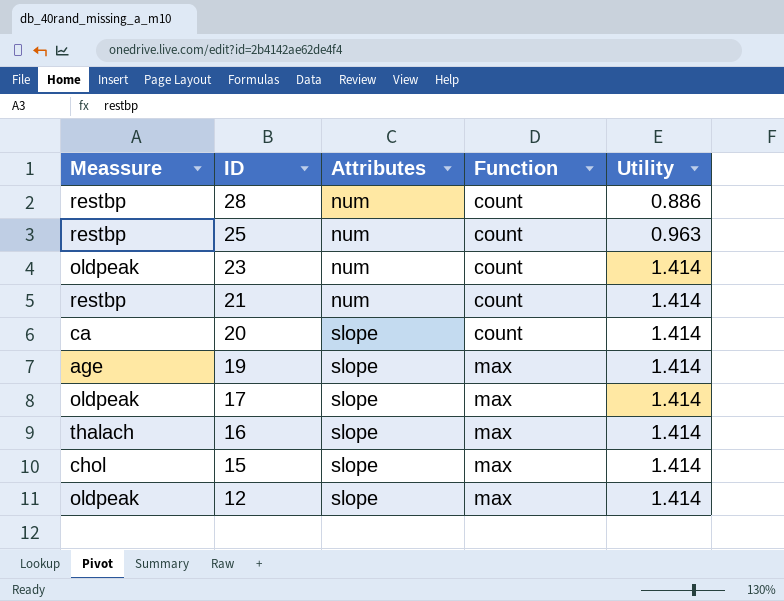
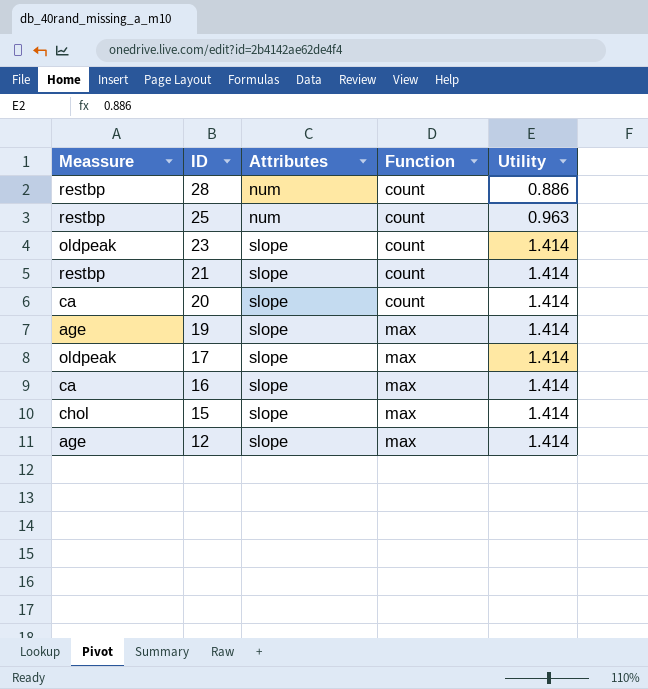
23 | Attributes: num -> slope
21 | Attributes: num -> slope
16 | Meassure: thalach -> ca
12 | Meassure: oldpeak -> age

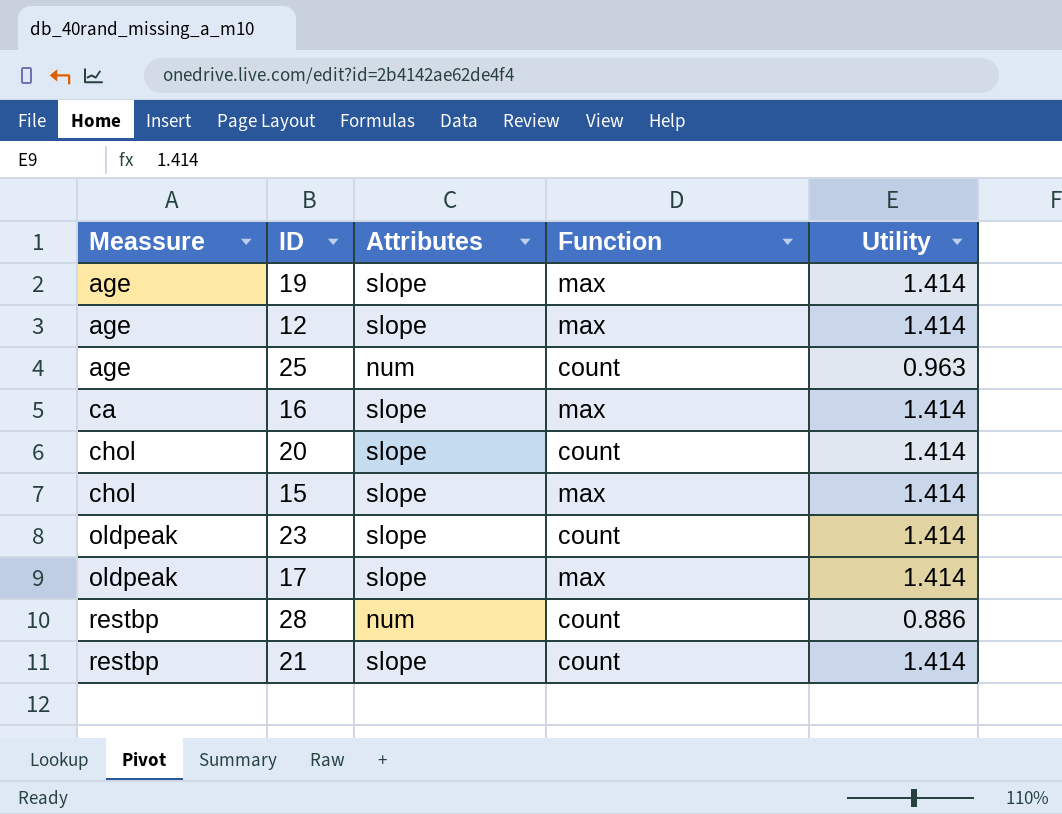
row order: ID descending -> Meassure ascending
25 | Meassure: restbp -> age
20 | Meassure: ca -> chol

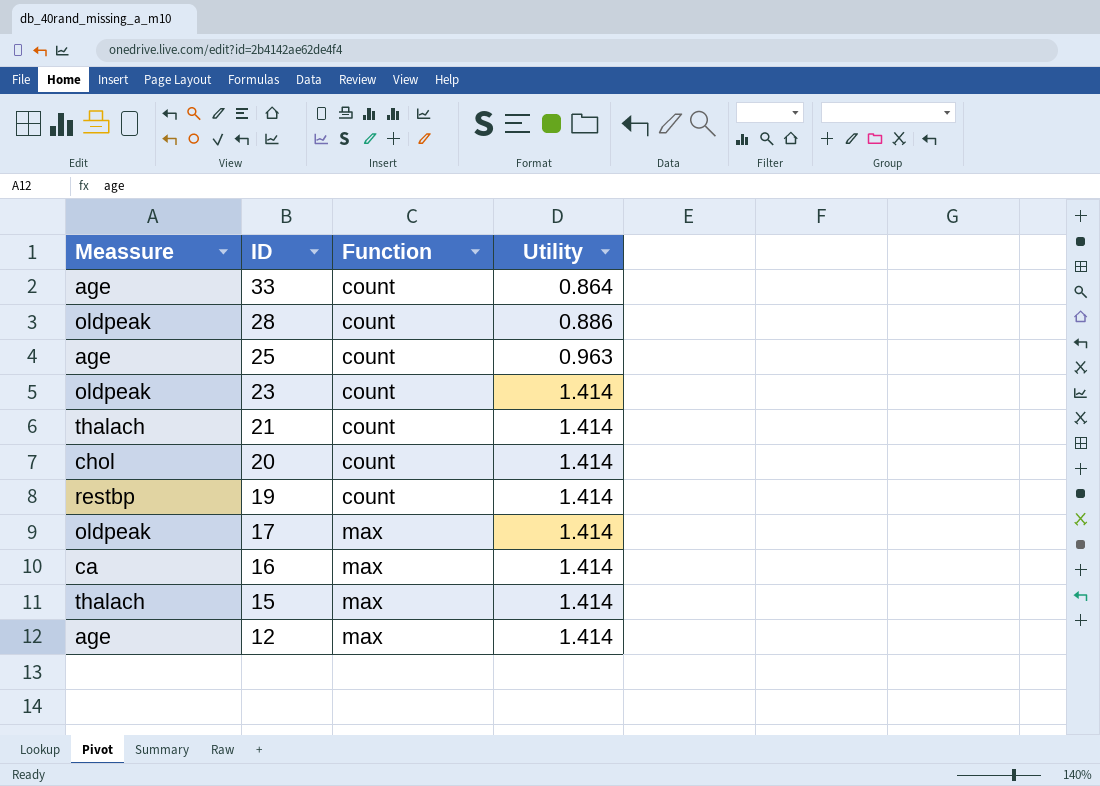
row order: Meassure ascending -> ID descending
column Attributes | position: 3 -> none
row 33: none -> age | count | 0.864
28 | Meassure: restbp -> oldpeak
21 | Meassure: restbp -> thalach
19 | Meassure: age -> restbp
19 | Function: max -> count
15 | Meassure: chol -> thalach

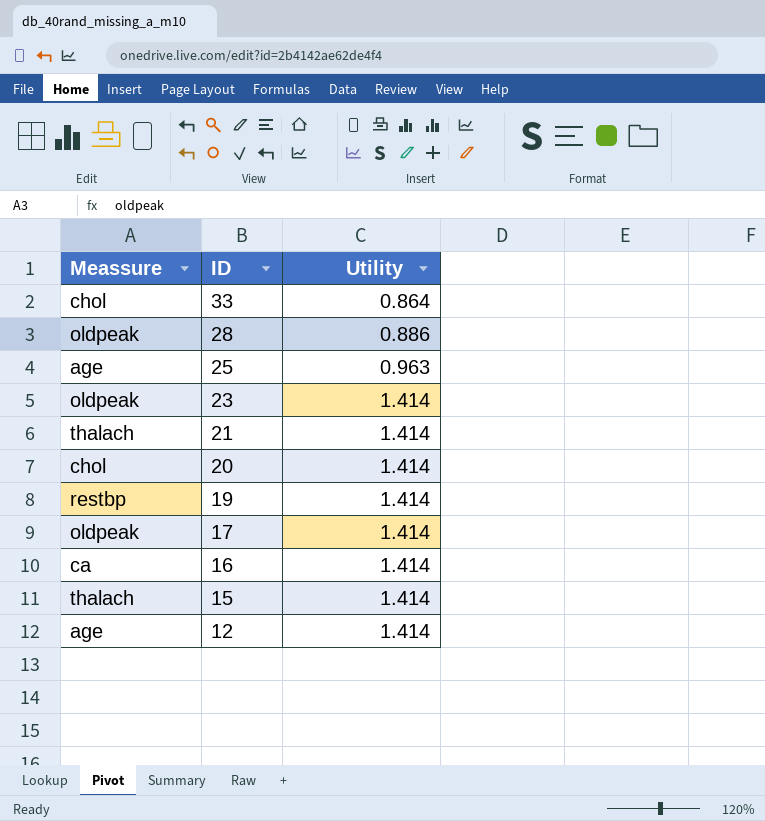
column Function | position: 3 -> none
33 | Meassure: age -> chol

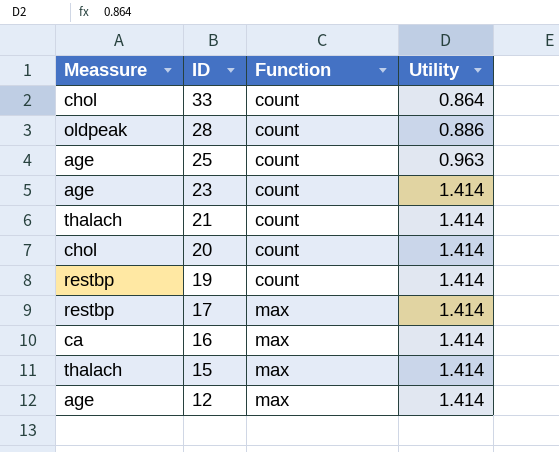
column Function | position: none -> 3
23 | Meassure: oldpeak -> age
17 | Meassure: oldpeak -> restbp

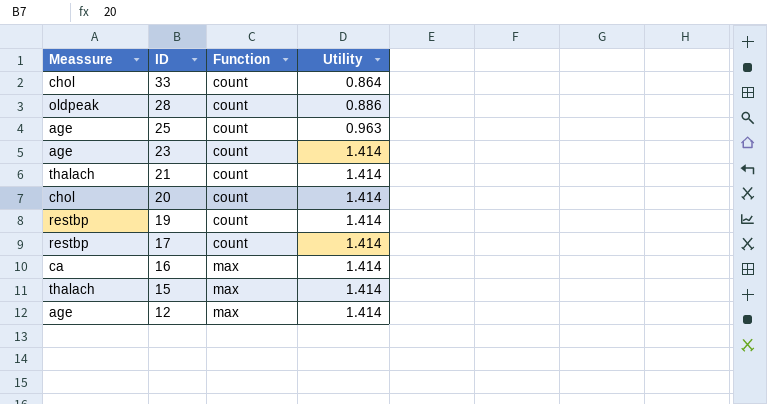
17 | Function: max -> count

